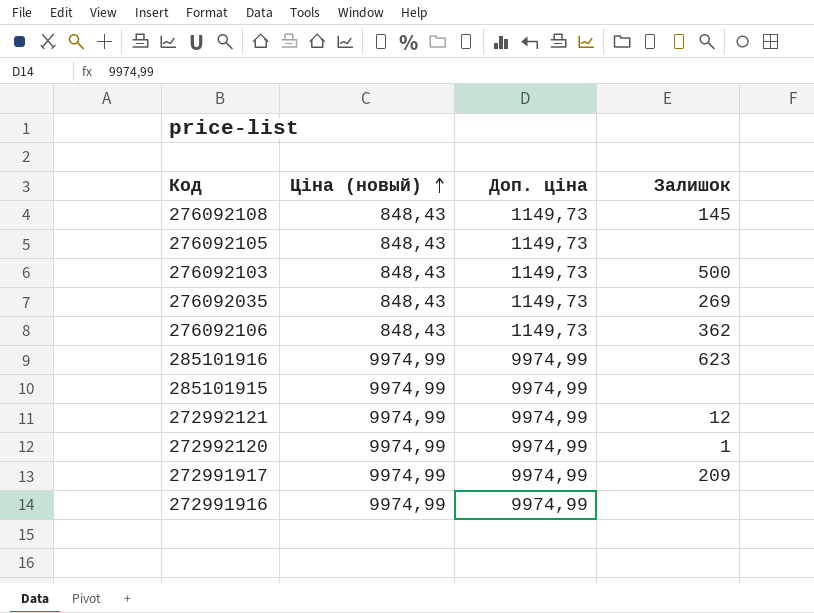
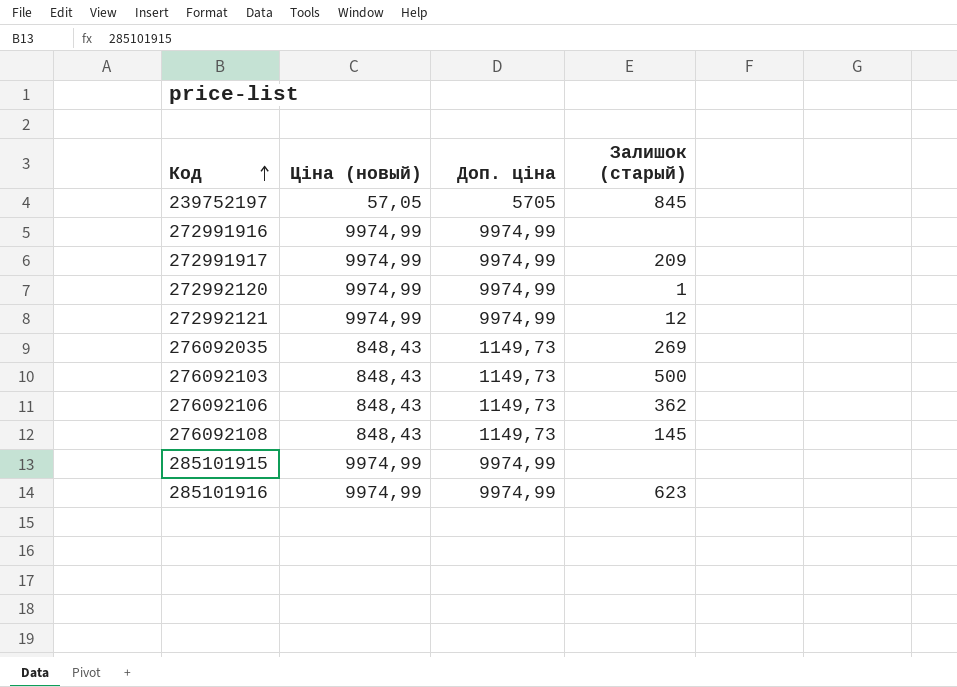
row order: Ціна (новый) ascending -> Код ascending
column name: Залишок -> Залишок (старый)
row 276092105: 848,43 | 1149,73 | none -> none
row 239752197: none -> 57,05 | 5705 | 845

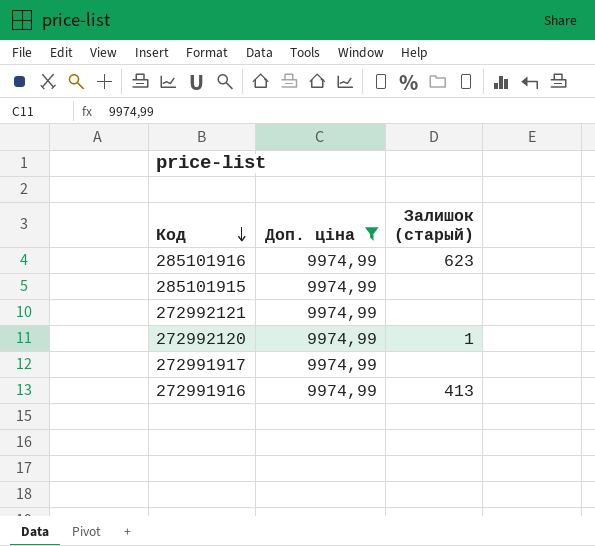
filter: none -> Доп. ціна = 9974,99
row order: Код ascending -> Код descending
column Ціна (новый) | position: 2 -> none
272992121 | Залишок (старый): 12 -> none
272991917 | Залишок (старый): 209 -> none
272991916 | Залишок (старый): none -> 413

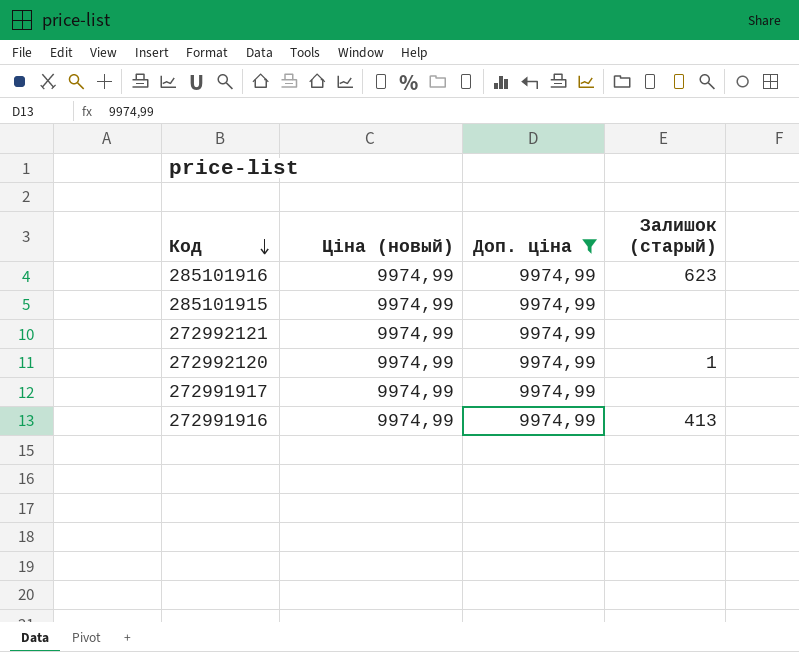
column Ціна (новый) | position: none -> 2

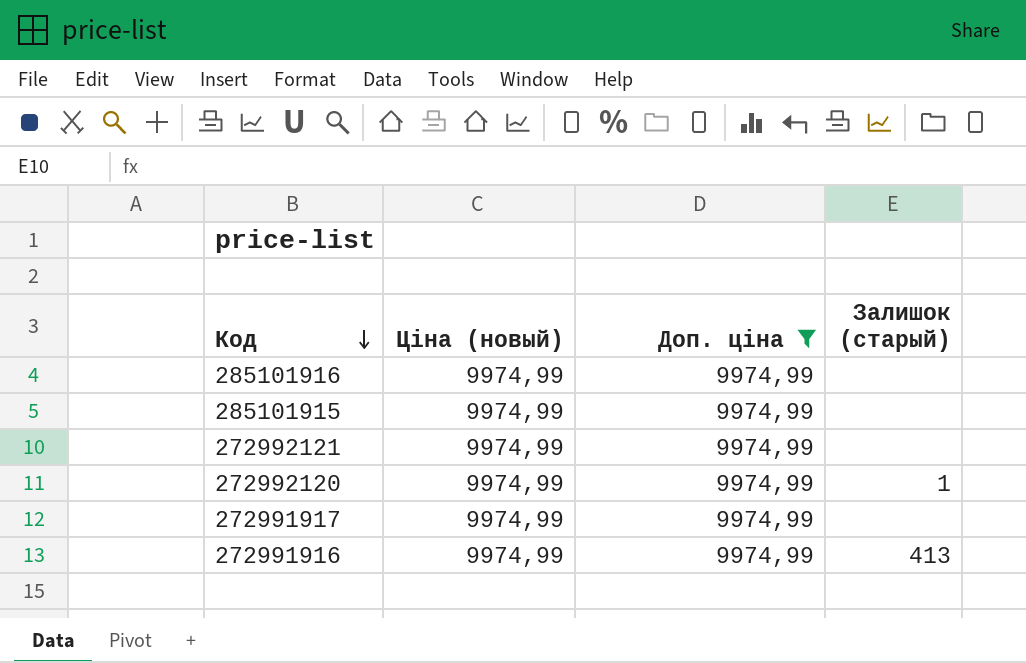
285101916 | Залишок (старый): 623 -> none

